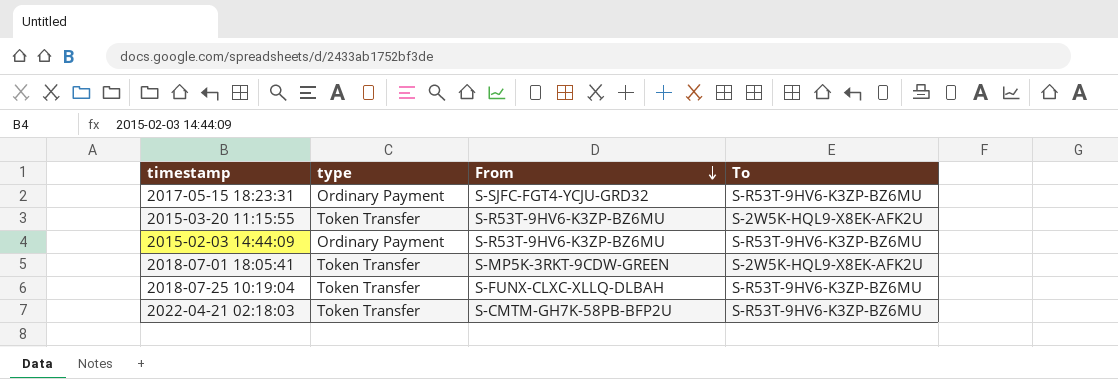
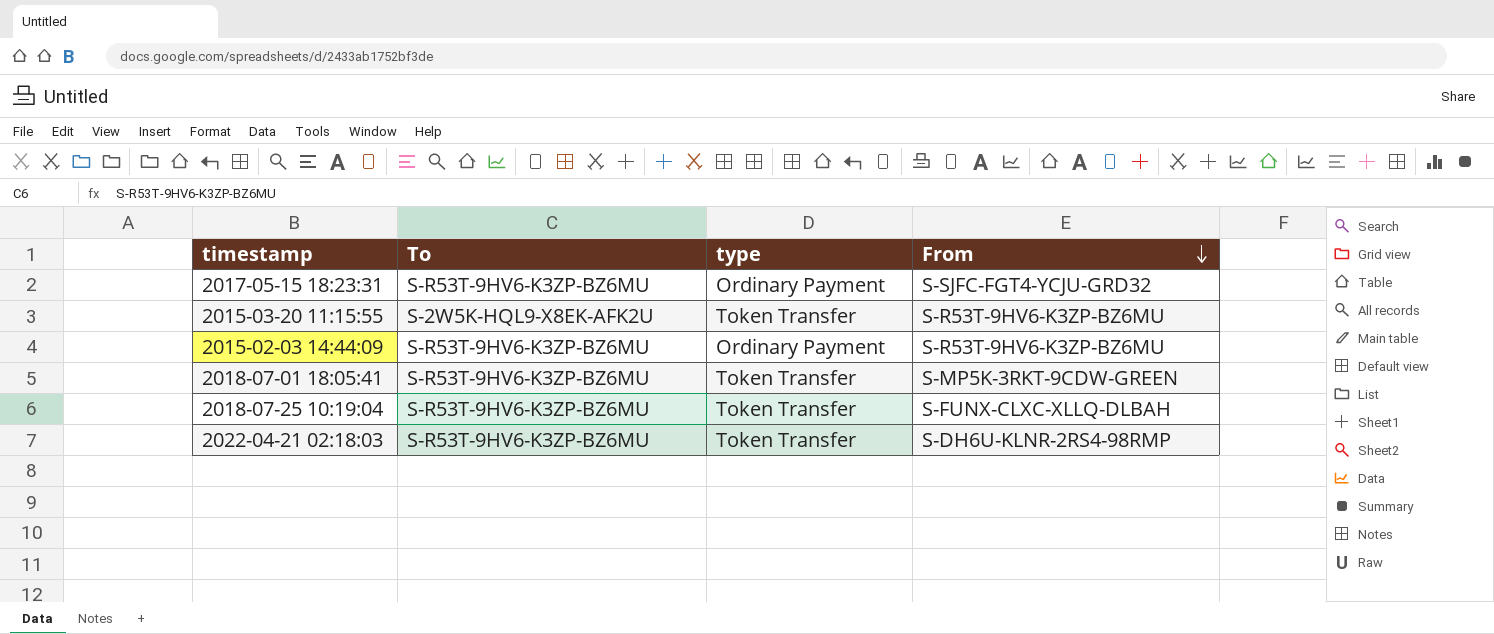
column To | position: 4 -> 2
2018-07-01 18:05:41 | To: S-2W5K-HQL9-X8EK-AFK2U -> S-R53T-9HV6-K3ZP-BZ6MU
2022-04-21 02:18:03 | From: S-CMTM-GH7K-58PB-BFP2U -> S-DH6U-KLNR-2RS4-98RMP

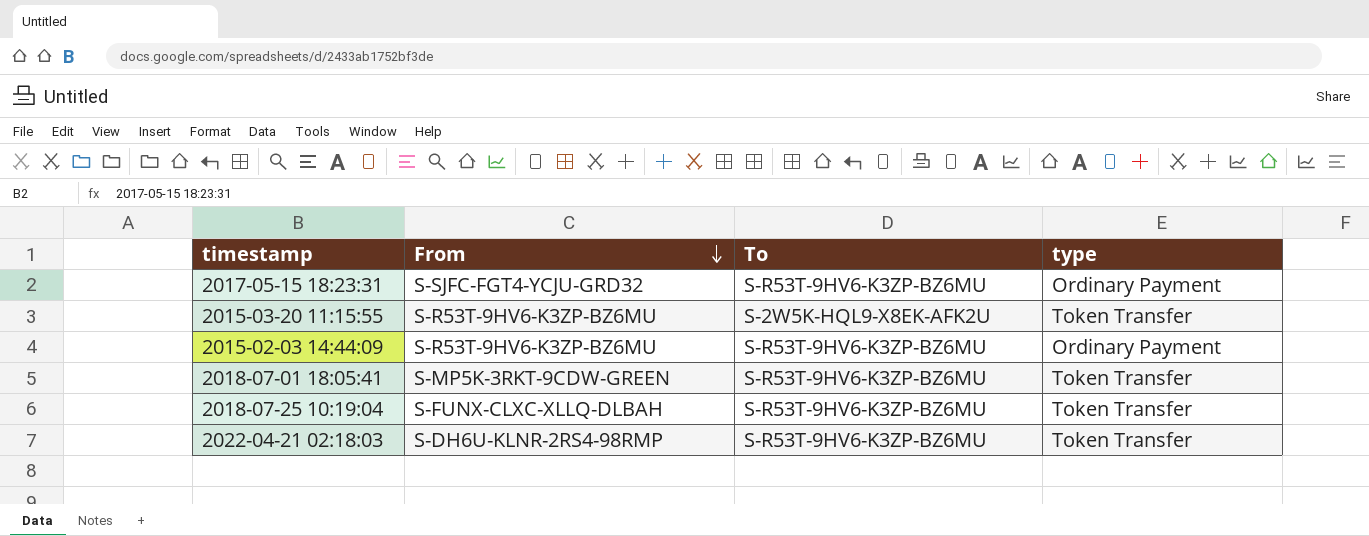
column From | position: 4 -> 2

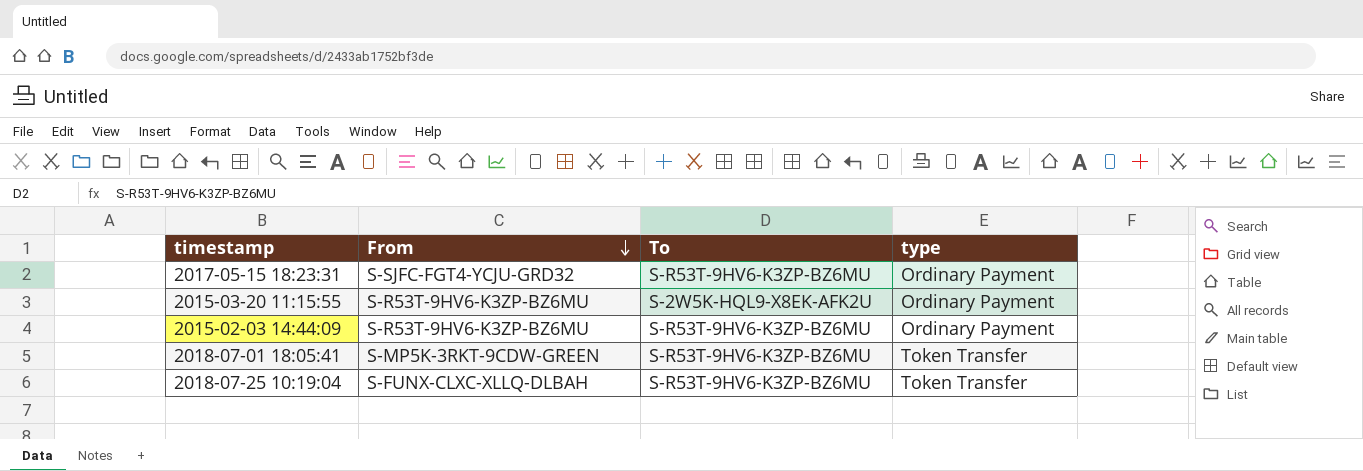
row 2022-04-21 02:18:03: S-DH6U-KLNR-2RS4-98RMP | S-R53T-9HV6-K3ZP-BZ6MU | Token Transfer -> none
2015-03-20 11:15:55 | type: Token Transfer -> Ordinary Payment

